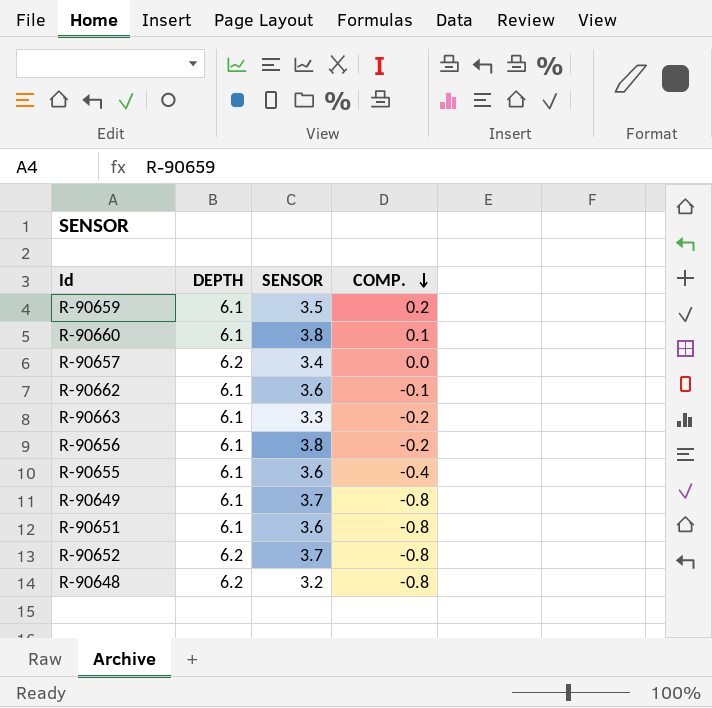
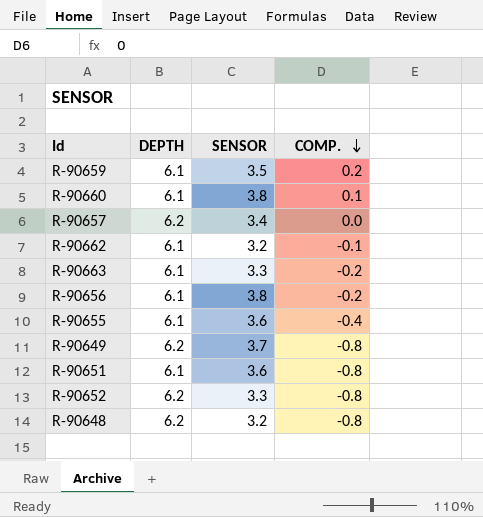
R-90662 | SENSOR: 3.6 -> 3.2
R-90649 | DEPTH: 6.1 -> 6.2
R-90652 | SENSOR: 3.7 -> 3.3

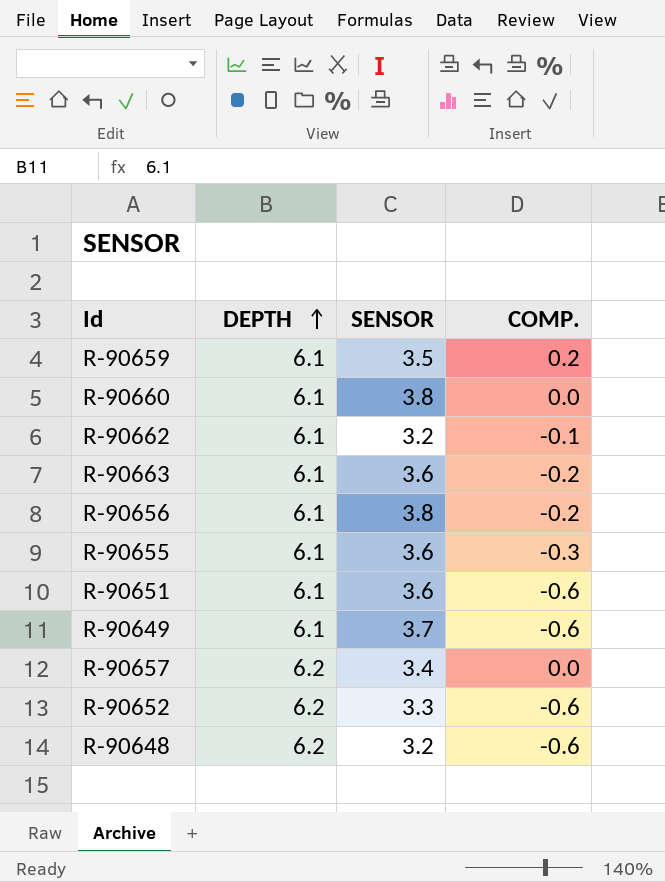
row order: COMP. descending -> DEPTH ascending
R-90660 | COMP.: 0.1 -> 0.0
R-90663 | SENSOR: 3.3 -> 3.6
R-90655 | COMP.: -0.4 -> -0.3
R-90651 | COMP.: -0.8 -> -0.6
R-90649 | DEPTH: 6.2 -> 6.1
R-90649 | COMP.: -0.8 -> -0.6
R-90652 | COMP.: -0.8 -> -0.6
R-90648 | COMP.: -0.8 -> -0.6

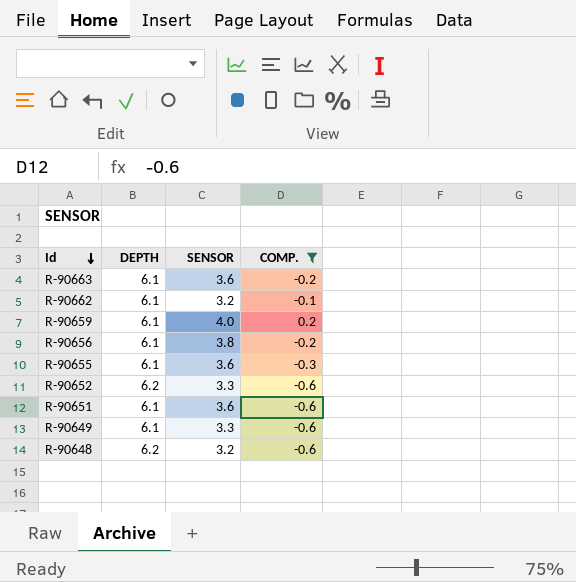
filter: none -> COMP. != 0.0
row order: DEPTH ascending -> Id descending
R-90659 | SENSOR: 3.5 -> 4.0
R-90649 | SENSOR: 3.7 -> 3.3

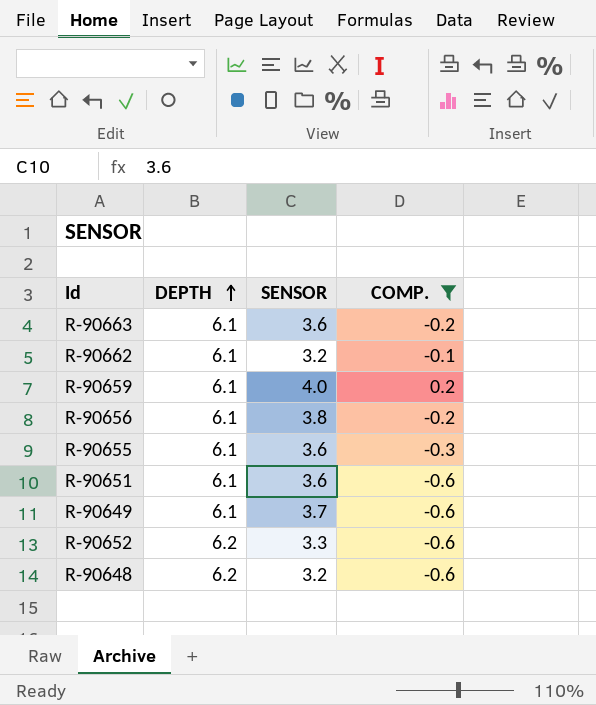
row order: Id descending -> DEPTH ascending
R-90649 | SENSOR: 3.3 -> 3.7

